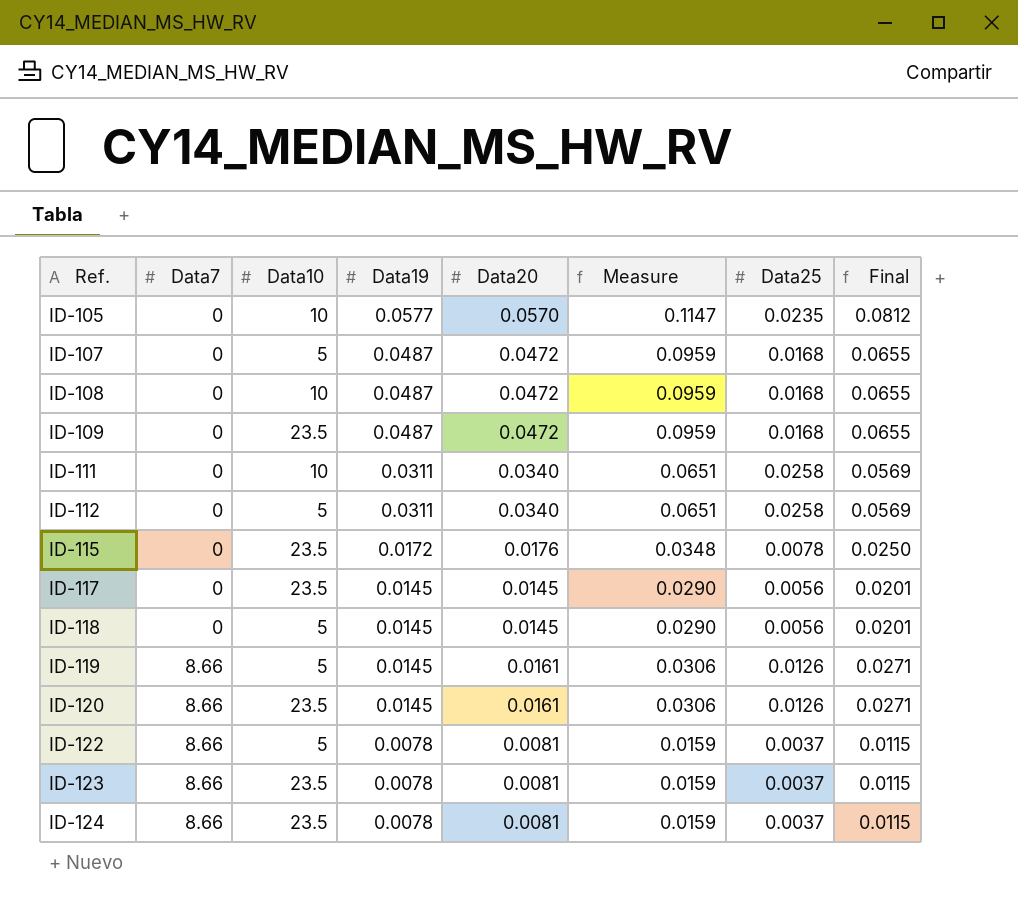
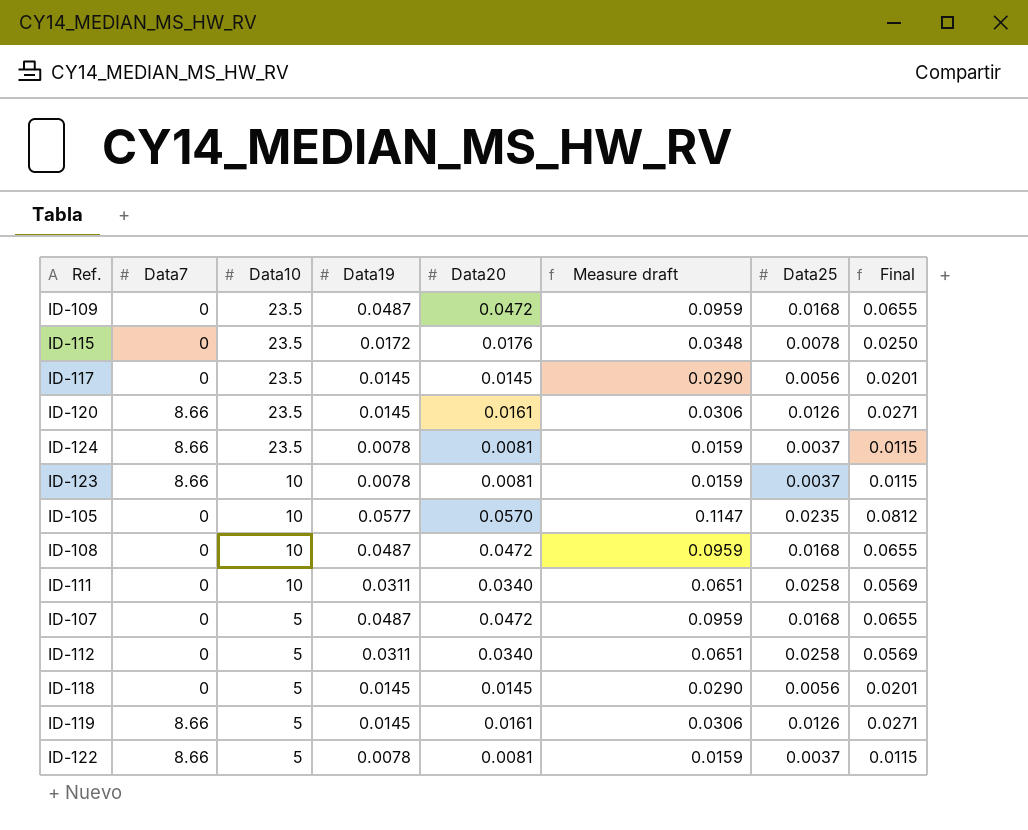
row order: Ref. ascending -> Data10 descending
column name: Measure -> Measure draft
ID-123 | Data10: 23.5 -> 10

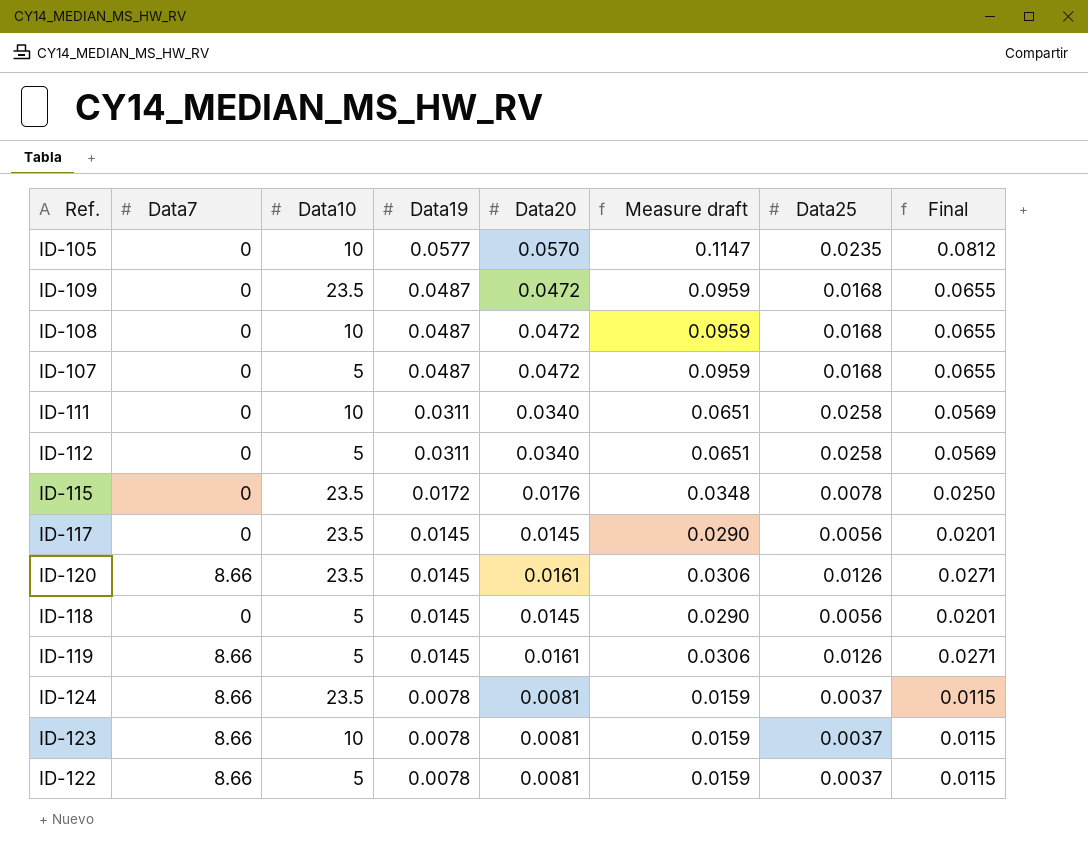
row order: Data10 descending -> Data19 descending

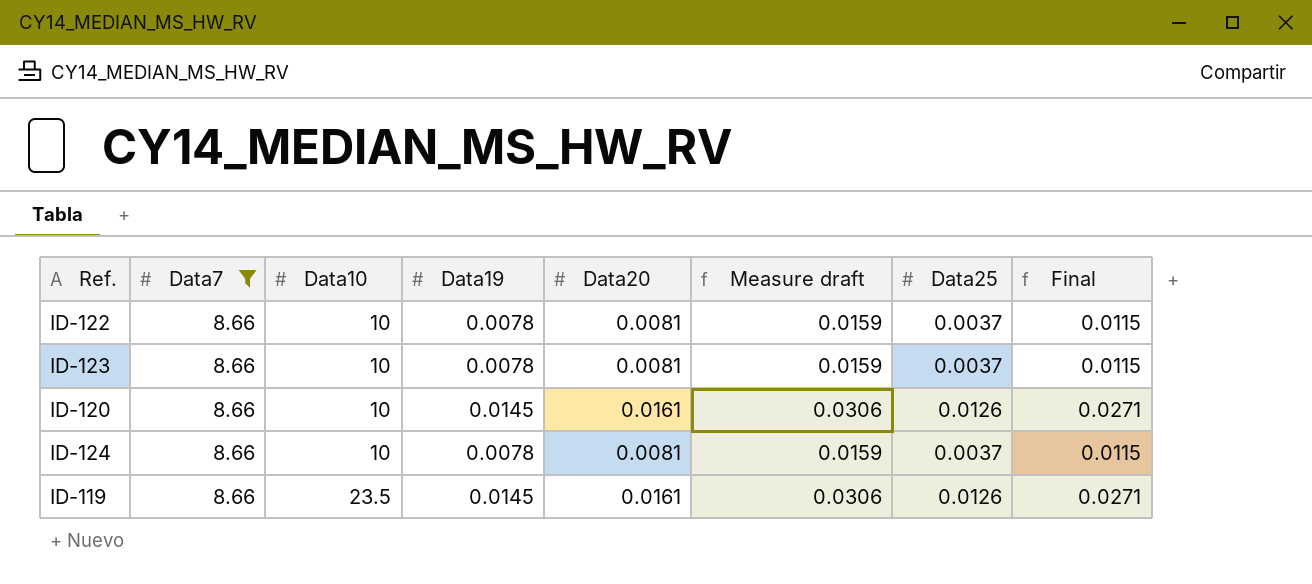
filter: none -> Data7 = 8.66
row order: Data19 descending -> Data10 ascending
ID-122 | Data10: 5 -> 10
ID-120 | Data10: 23.5 -> 10
ID-124 | Data10: 23.5 -> 10
ID-119 | Data10: 5 -> 23.5

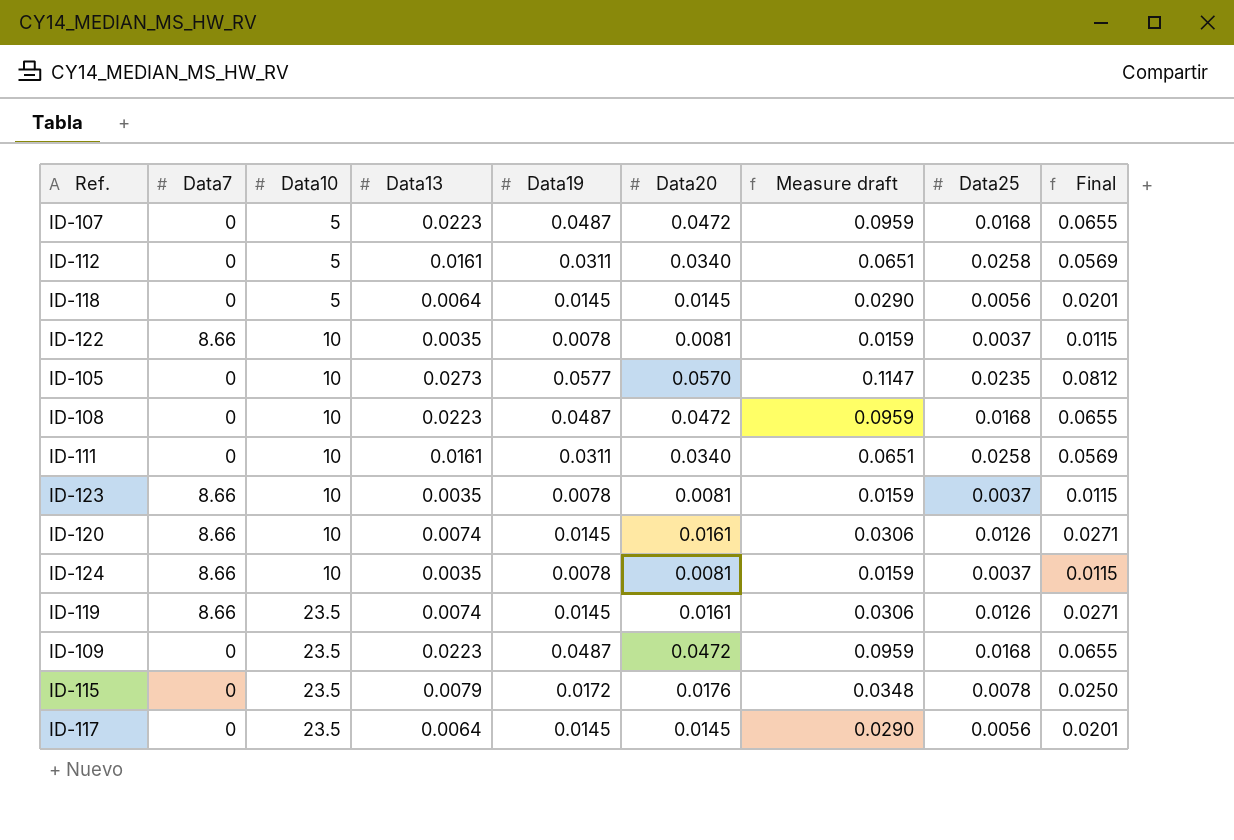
filter: Data7 = 8.66 -> none
column Data13 | position: none -> 4

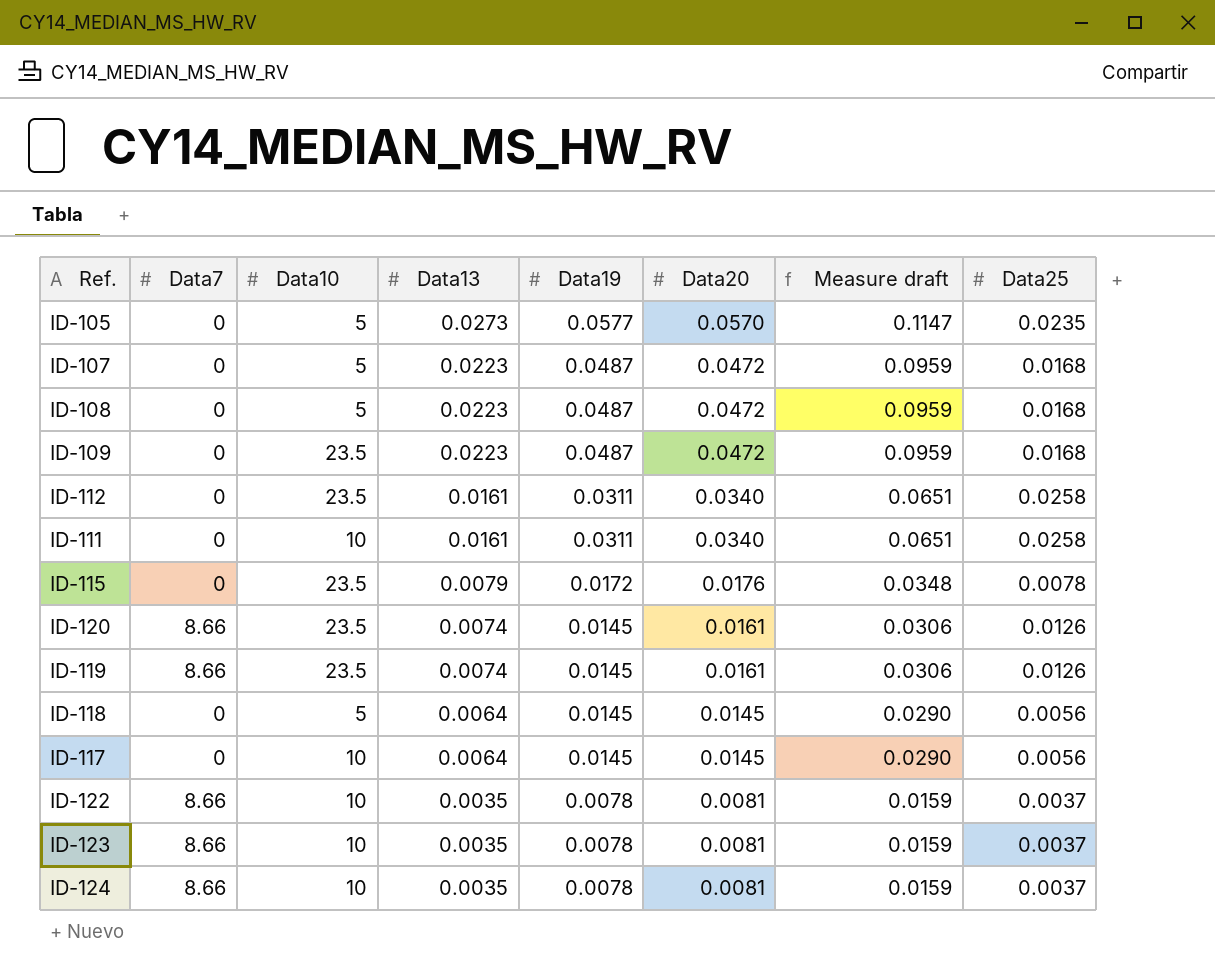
row order: Data10 ascending -> Data13 descending
column Final | formula: [Data19] + [Data25] -> none
ID-105 | Data10: 10 -> 5
ID-108 | Data10: 10 -> 5
ID-112 | Data10: 5 -> 23.5
ID-120 | Data10: 10 -> 23.5
ID-117 | Data10: 23.5 -> 10

